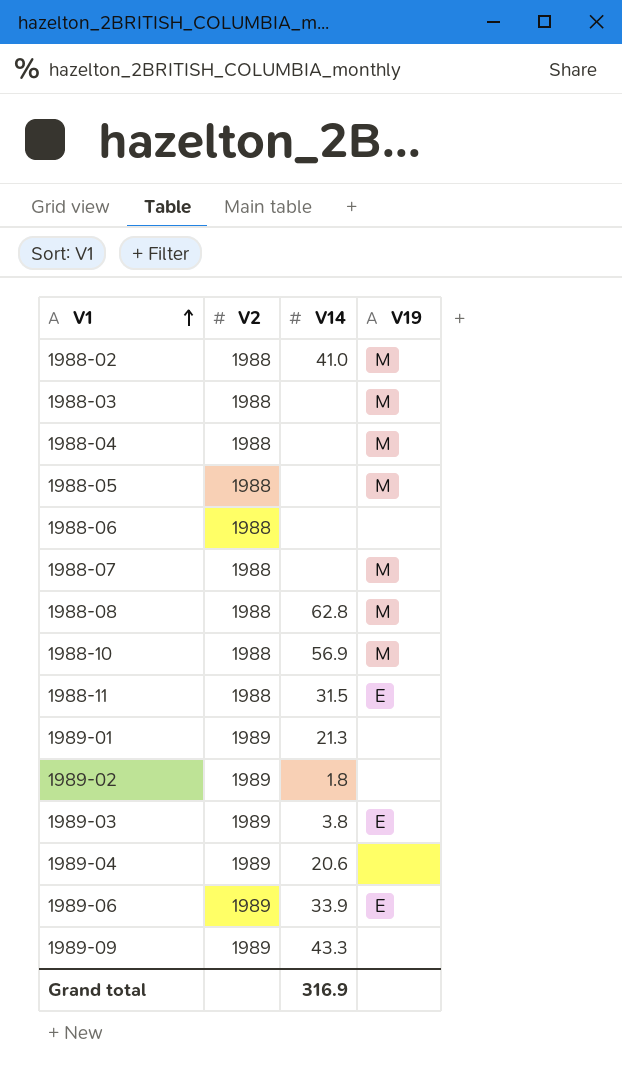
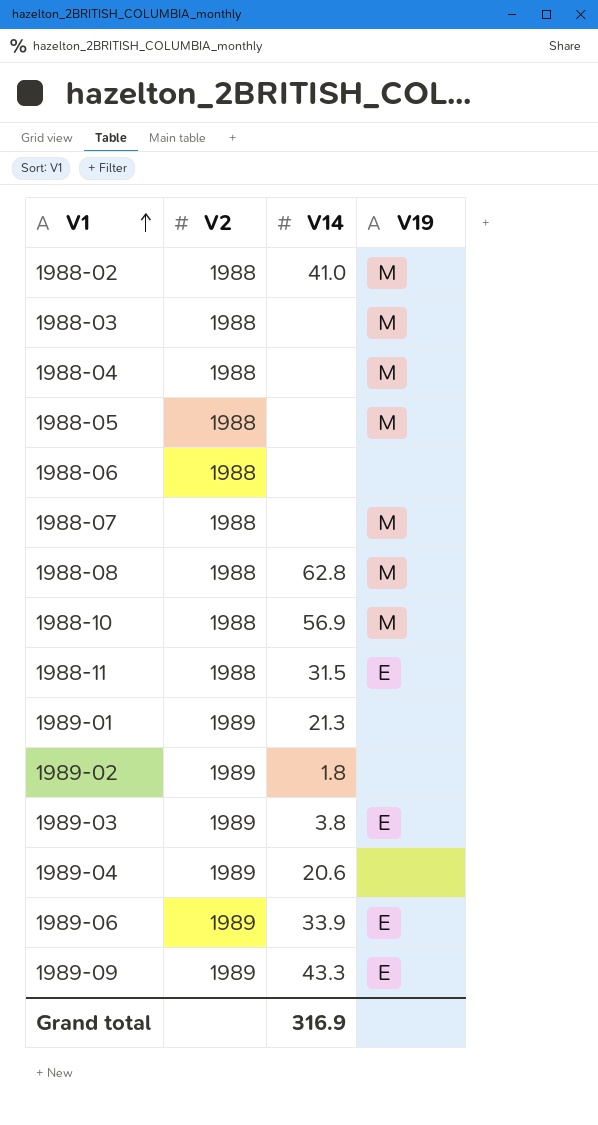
1989-09 | V19: none -> E

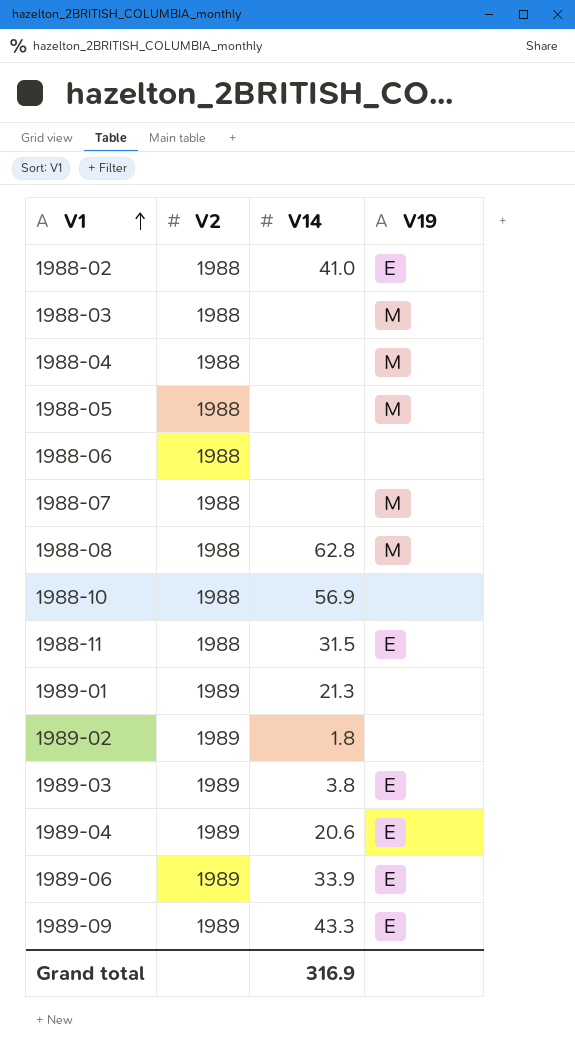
1988-02 | V19: M -> E
1988-10 | V19: M -> none
1989-04 | V19: none -> E

